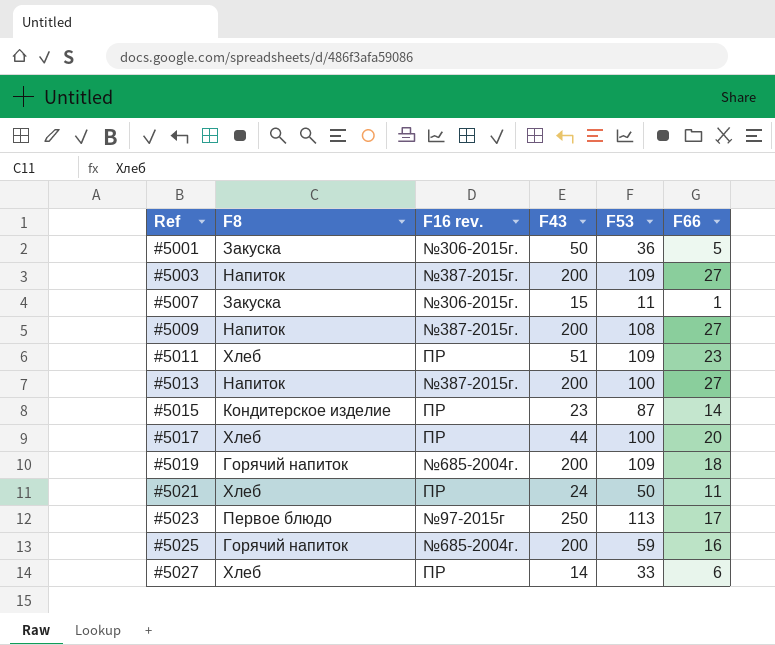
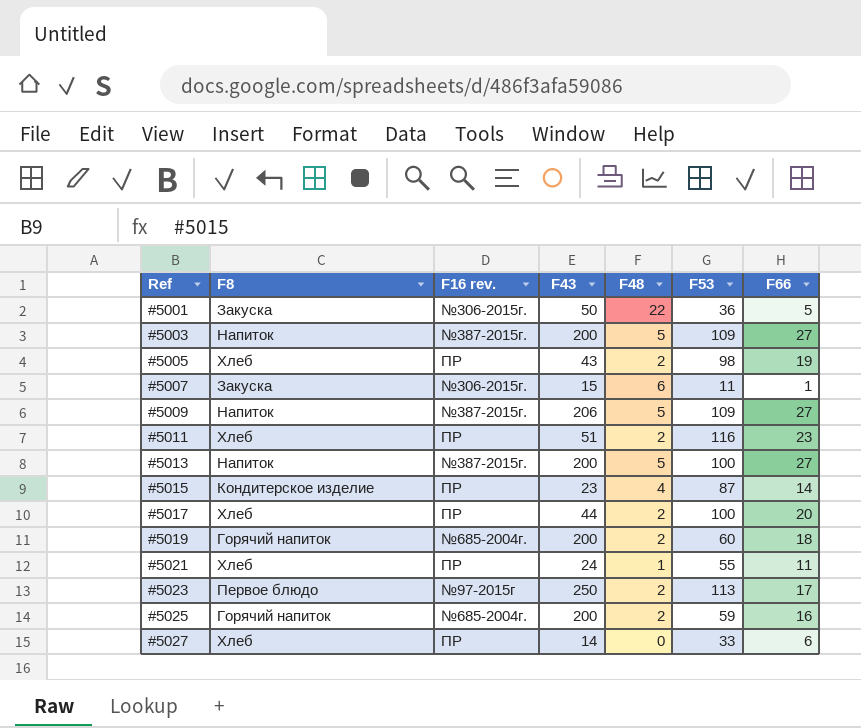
column F48 | position: none -> 5
row #5005: none -> Хлеб | ПР | 43 | 2 | 98 | 19
#5009 | F43: 200 -> 206
#5009 | F53: 108 -> 109
#5011 | F53: 109 -> 116
#5019 | F53: 109 -> 60
#5021 | F53: 50 -> 55

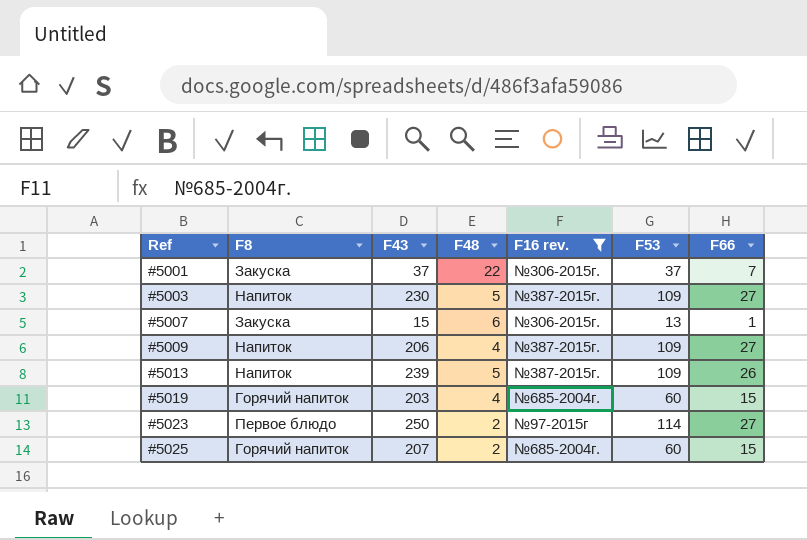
filter: none -> F16 rev. != ПР
column F16 rev. | position: 3 -> 5
#5001 | F43: 50 -> 37
#5001 | F53: 36 -> 37
#5001 | F66: 5 -> 7
#5003 | F43: 200 -> 230
#5007 | F53: 11 -> 13
#5009 | F48: 5 -> 4
#5013 | F43: 200 -> 239
#5013 | F53: 100 -> 109
#5013 | F66: 27 -> 26
#5019 | F43: 200 -> 203
#5019 | F48: 2 -> 4
#5019 | F66: 18 -> 15
#5023 | F53: 113 -> 114
#5023 | F66: 17 -> 27
#5025 | F43: 200 -> 207
#5025 | F53: 59 -> 60
#5025 | F66: 16 -> 15

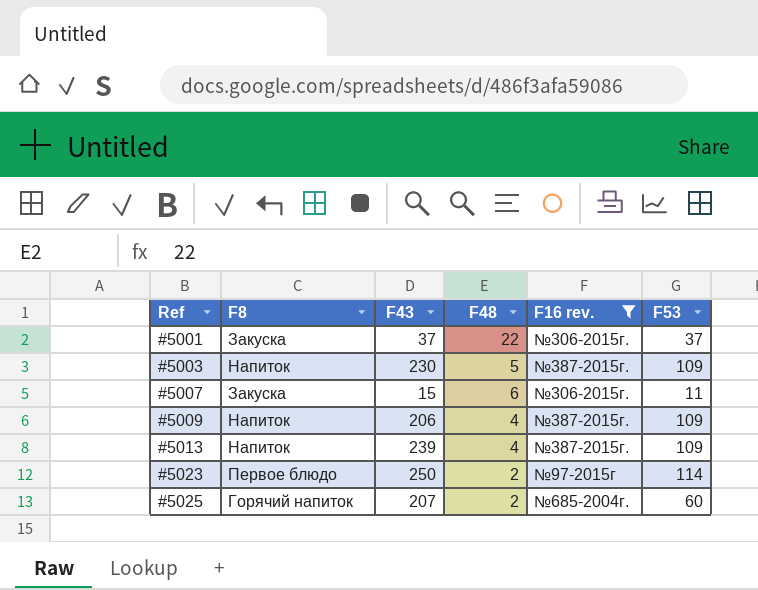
column F66 | position: 7 -> none
row #5019: Горячий напиток | 203 | 4 | №685-2004г. | 60 | 15 -> none
#5007 | F53: 13 -> 11
#5013 | F48: 5 -> 4

